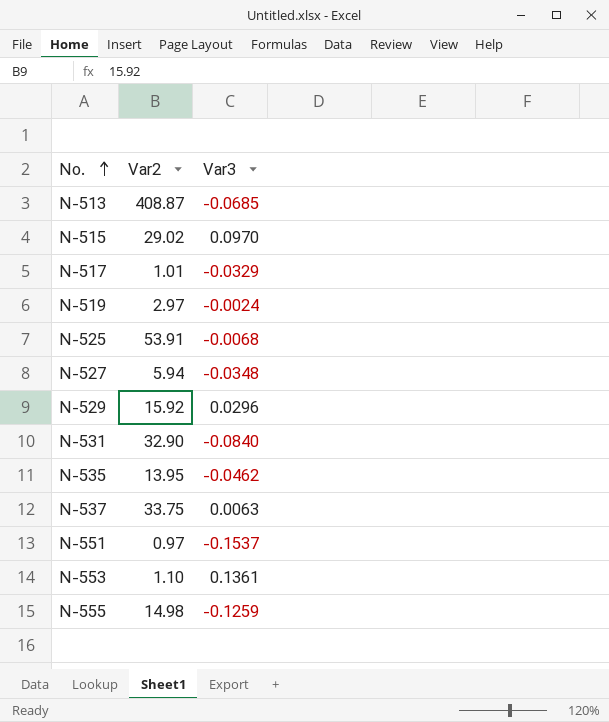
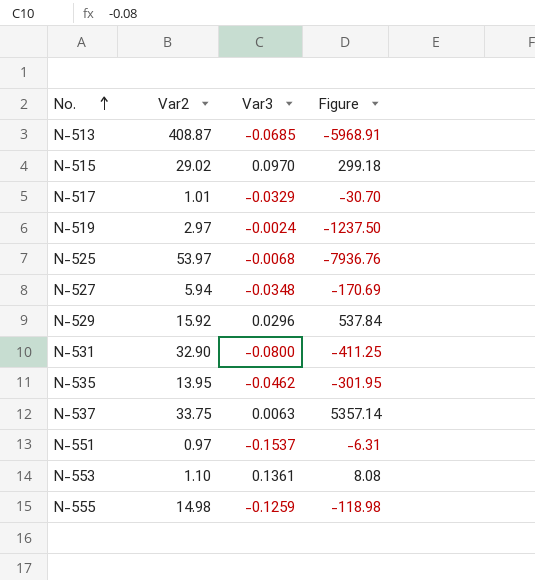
column Figure | formula: none -> [Var2] / [Var3]
N-525 | Var2: 53.91 -> 53.97
N-531 | Var3: -0.0840 -> -0.0800

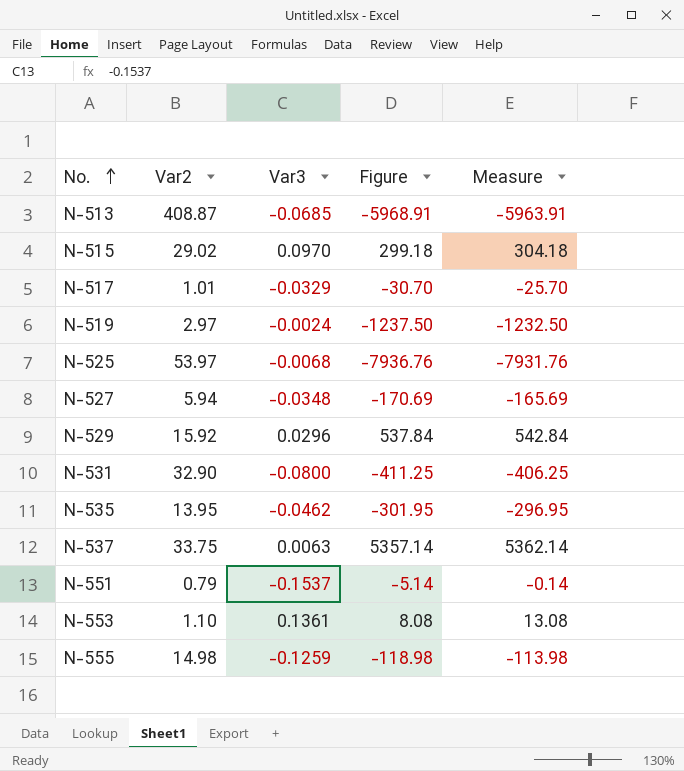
column Measure | formula: none -> [Figure] + 5
N-551 | Var2: 0.97 -> 0.79
N-551 | Figure: -6.31 -> -5.14

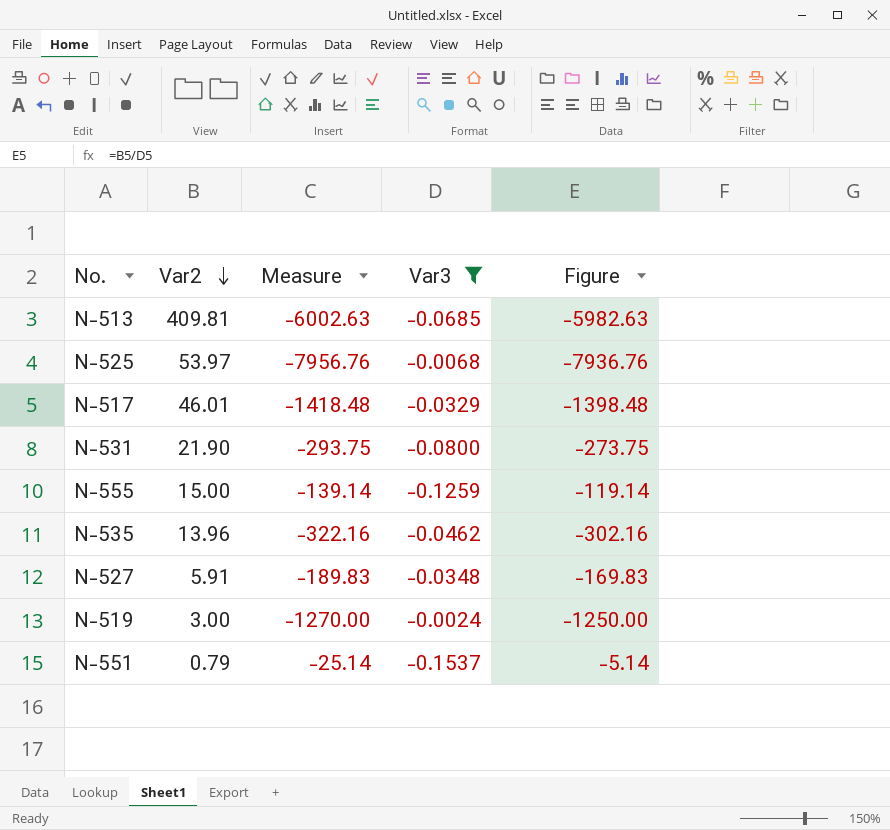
filter: none -> Var3 <= -0.0024
row order: No. ascending -> Var2 descending
column Measure | formula: [Figure] + 5 -> [Figure] - 20
column Measure | position: 5 -> 3
N-513 | Var2: 408.87 -> 409.81
N-513 | Figure: -5968.91 -> -5982.63
N-517 | Var2: 1.01 -> 46.01
N-517 | Figure: -30.70 -> -1398.48
N-531 | Var2: 32.90 -> 21.90
N-531 | Figure: -411.25 -> -273.75
N-555 | Var2: 14.98 -> 15.00
N-555 | Figure: -118.98 -> -119.14
N-535 | Var2: 13.95 -> 13.96
N-535 | Figure: -301.95 -> -302.16
N-527 | Var2: 5.94 -> 5.91
N-527 | Figure: -170.69 -> -169.83
N-519 | Var2: 2.97 -> 3.00
N-519 | Figure: -1237.50 -> -1250.00

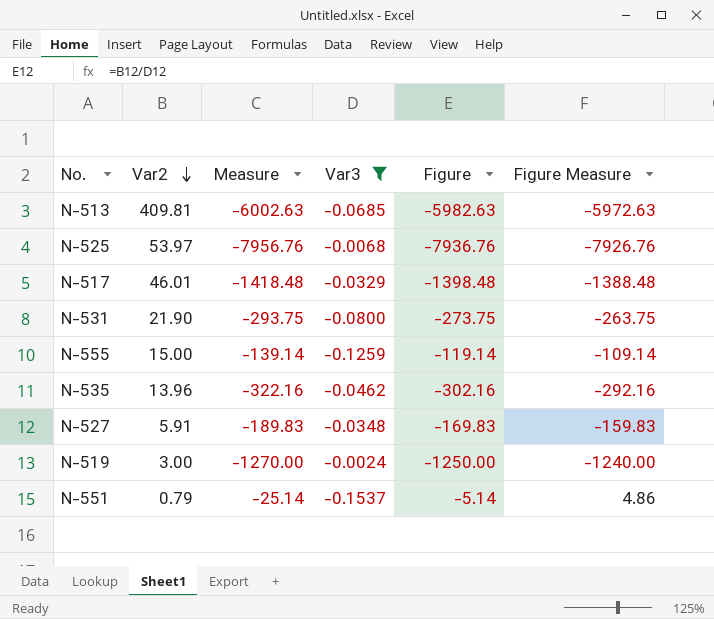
column Figure Measure | formula: none -> [Figure] + 10

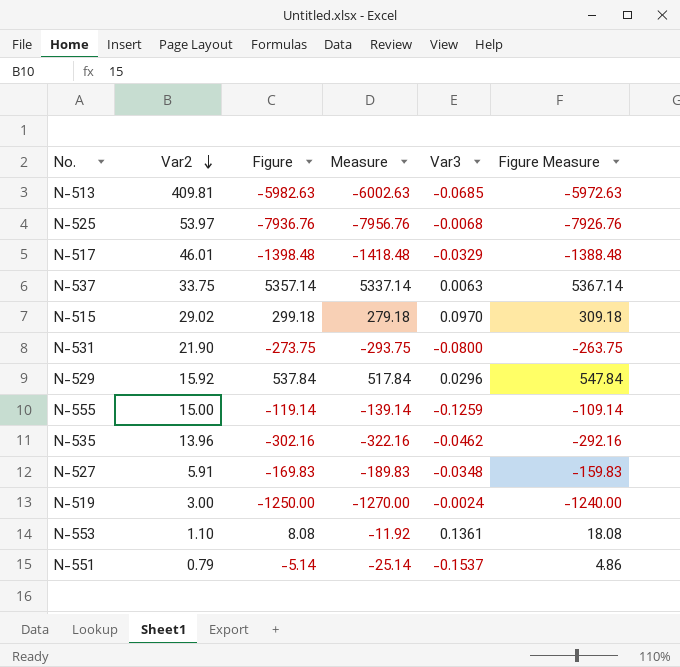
filter: Var3 <= -0.0024 -> none
column Figure | position: 5 -> 3

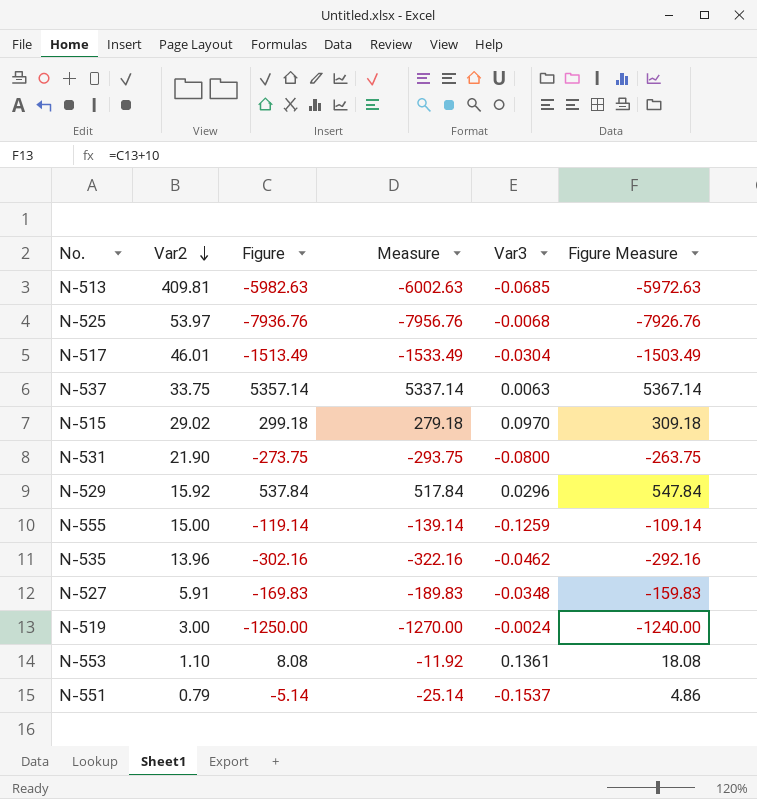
N-517 | Figure: -1398.48 -> -1513.49
N-517 | Measure: -1418.48 -> -1533.49
N-517 | Var3: -0.0329 -> -0.0304
N-517 | Figure Measure: -1388.48 -> -1503.49

